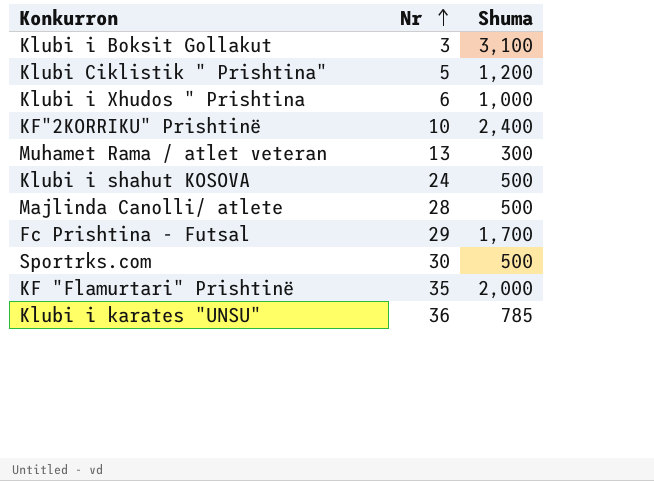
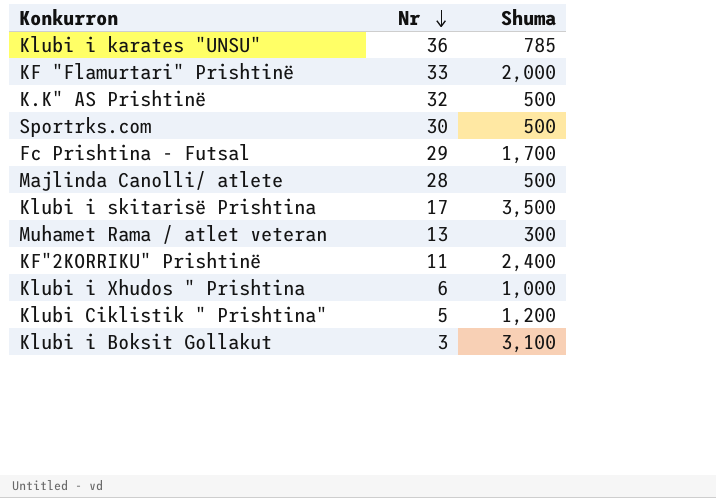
row order: Nr ascending -> Nr descending
row Klubi i shahut KOSOVA: 24 | 500 -> none
KF "Flamurtari" Prishtinë | Nr: 35 -> 33
row K.K" AS Prishtinë: none -> 32 | 500
row Klubi i skitarisë Prishtina: none -> 17 | 3,500
KF"2KORRIKU" Prishtinë | Nr: 10 -> 11

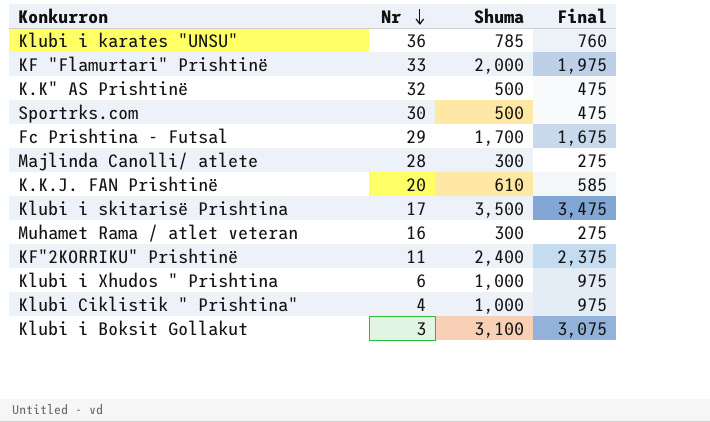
column Final | formula: none -> [Shuma] - 25
Majlinda Canolli/ atlete | Shuma: 500 -> 300
row K.K.J. FAN Prishtinë: none -> 20 | 610 | 585
Muhamet Rama / atlet veteran | Nr: 13 -> 16
Klubi Ciklistik " Prishtina" | Nr: 5 -> 4
Klubi Ciklistik " Prishtina" | Shuma: 1,200 -> 1,000

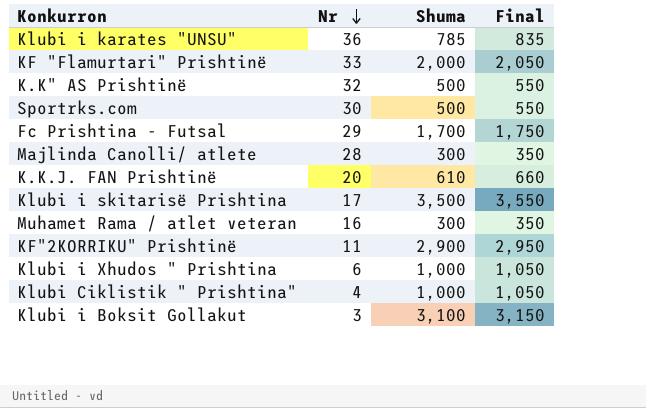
column Final | formula: [Shuma] - 25 -> [Shuma] + 50
KF"2KORRIKU" Prishtinë | Shuma: 2,400 -> 2,900

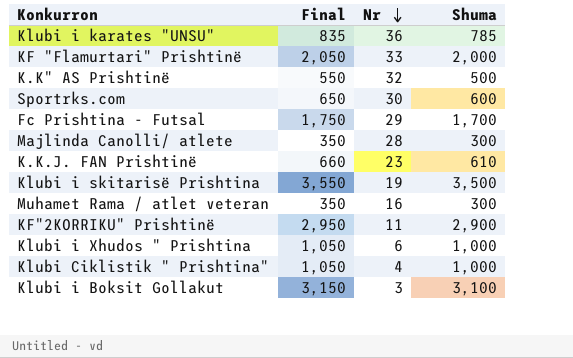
column Final | position: 4 -> 2
Sportrks.com | Final: 550 -> 650
Sportrks.com | Shuma: 500 -> 600
K.K.J. FAN Prishtinë | Nr: 20 -> 23
Klubi i skitarisë Prishtina | Nr: 17 -> 19

